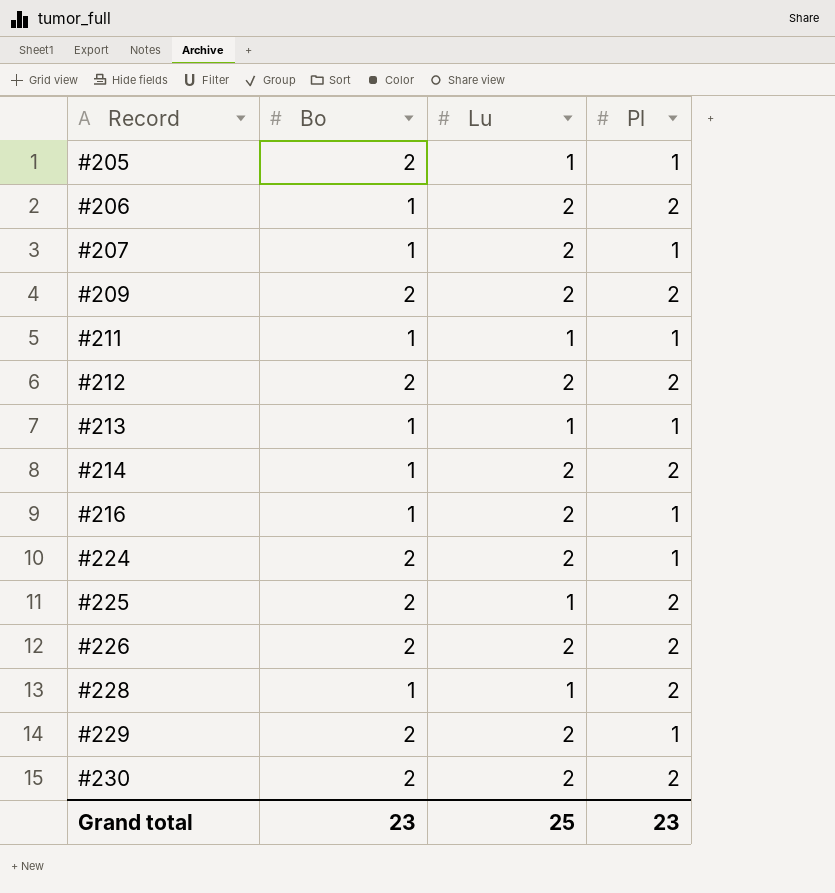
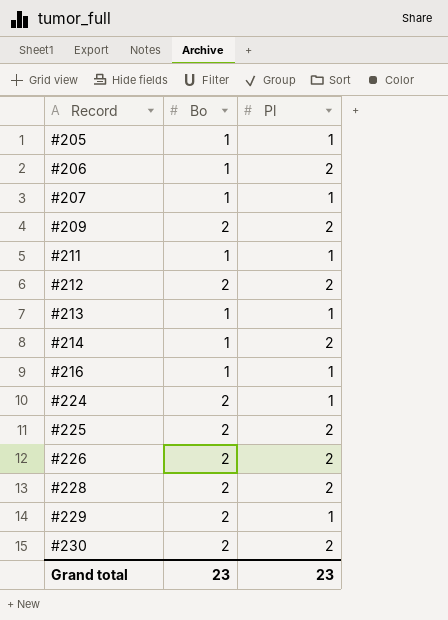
column Lu | position: 3 -> none
#205 | Bo: 2 -> 1
#228 | Bo: 1 -> 2

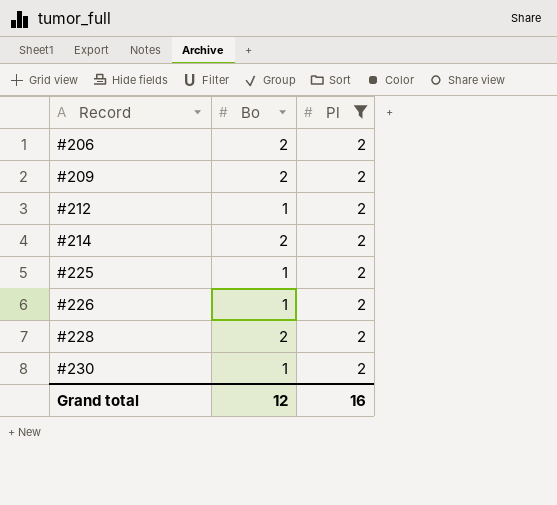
filter: none -> Pl = 2
#206 | Bo: 1 -> 2
#212 | Bo: 2 -> 1
#214 | Bo: 1 -> 2
#225 | Bo: 2 -> 1
#226 | Bo: 2 -> 1
#230 | Bo: 2 -> 1
Grand total | Bo: 23 -> 12
Grand total | Pl: 23 -> 16

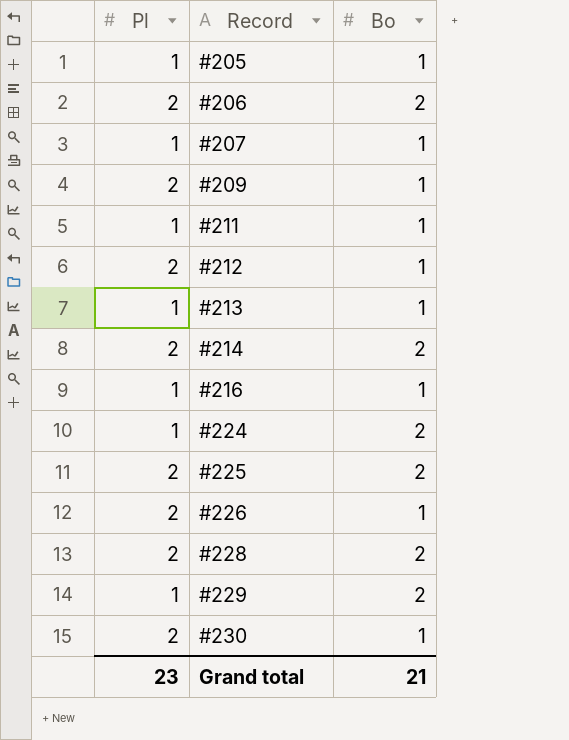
filter: Pl = 2 -> none
column Pl | position: 3 -> 1
#209 | Bo: 2 -> 1
#225 | Bo: 1 -> 2
Grand total | Pl: 16 -> 23
Grand total | Bo: 12 -> 21

